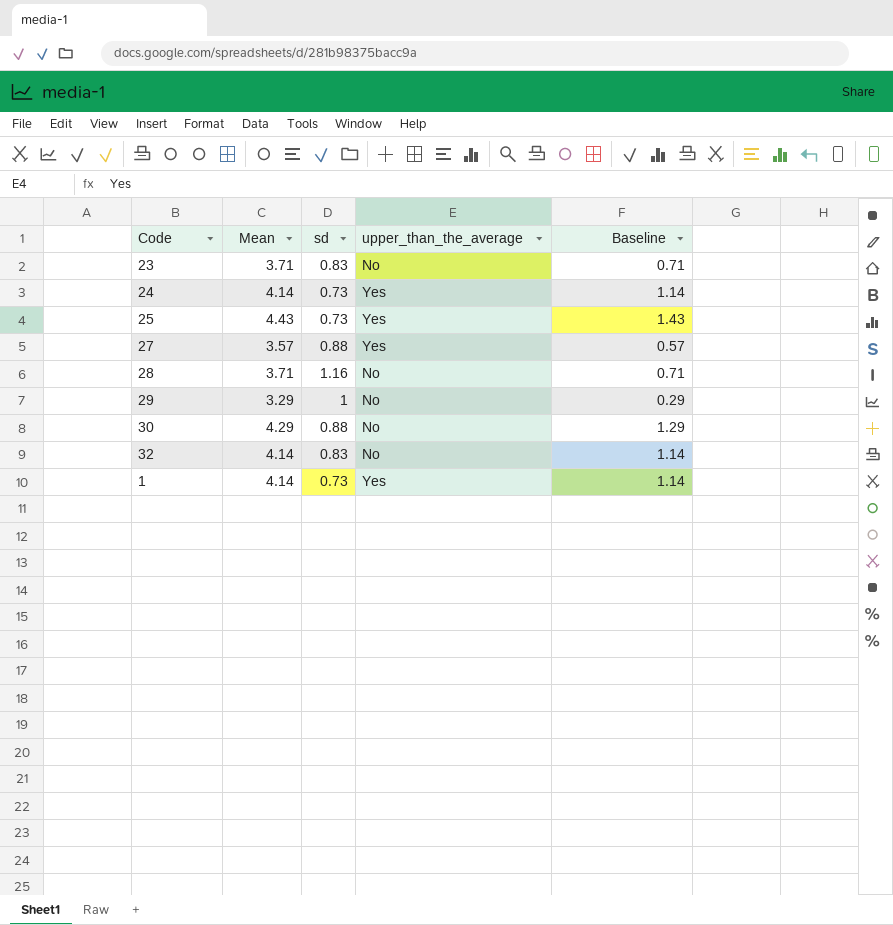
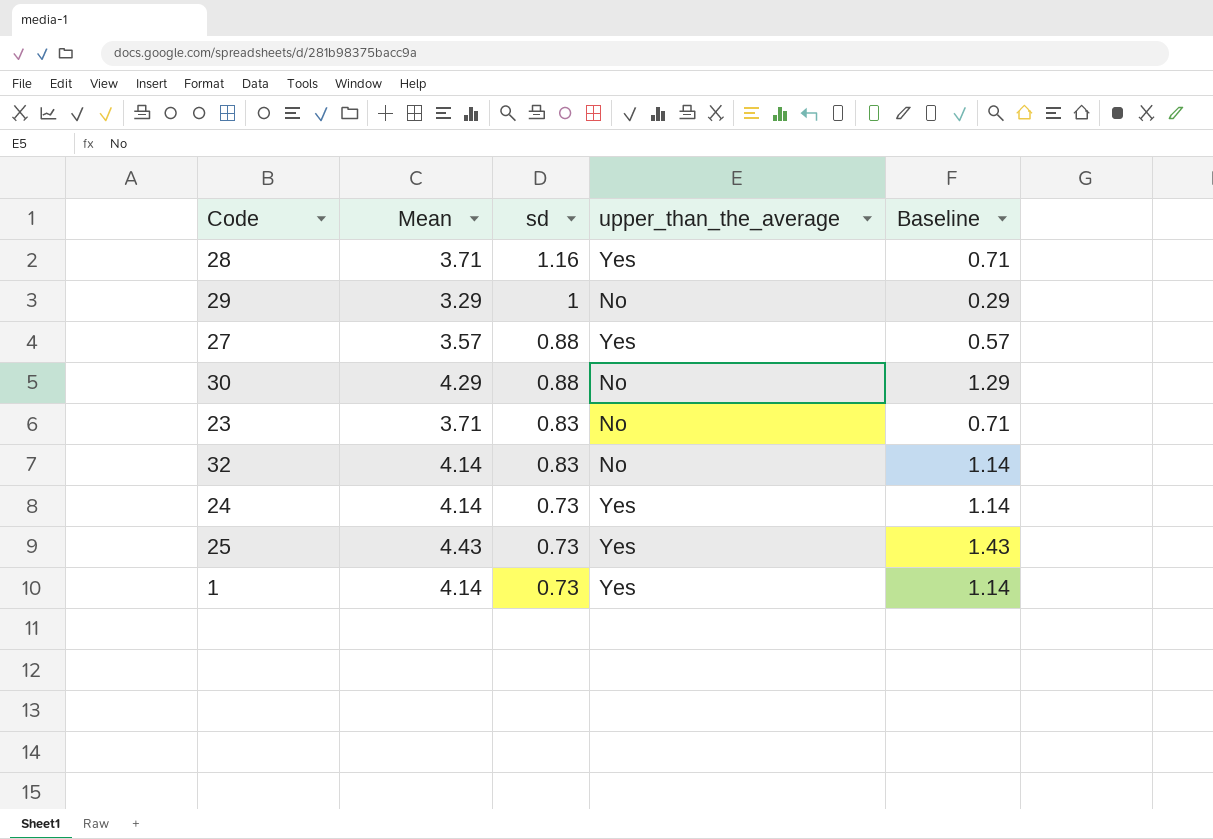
row order: none -> sd descending
28 | upper_than_the_average: No -> Yes

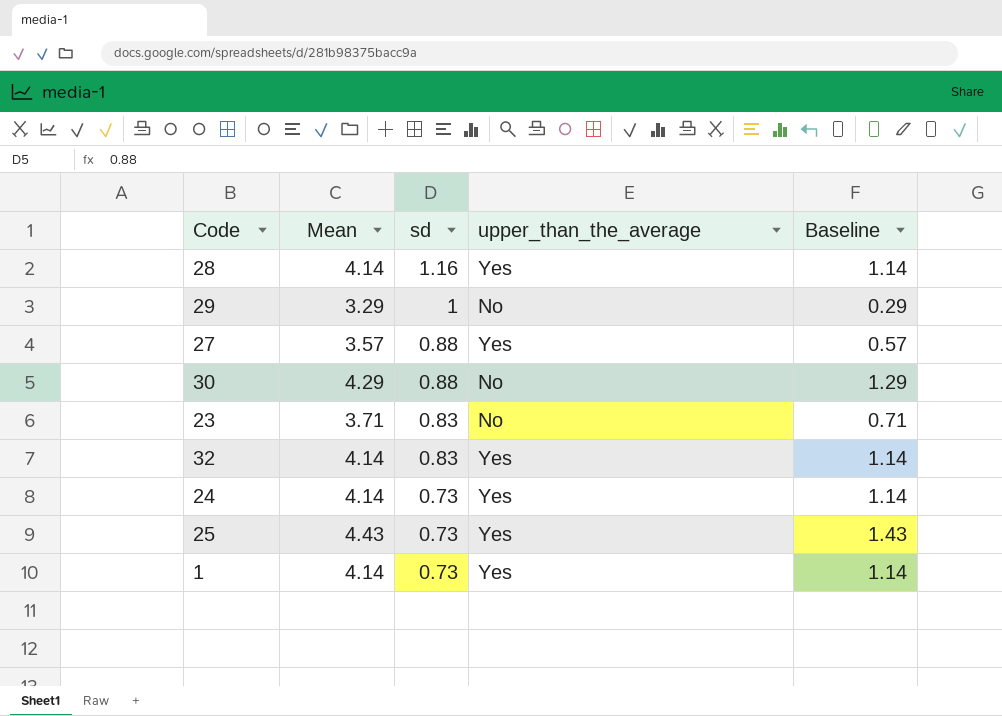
28 | Mean: 3.71 -> 4.14
28 | Baseline: 0.71 -> 1.14
32 | upper_than_the_average: No -> Yes

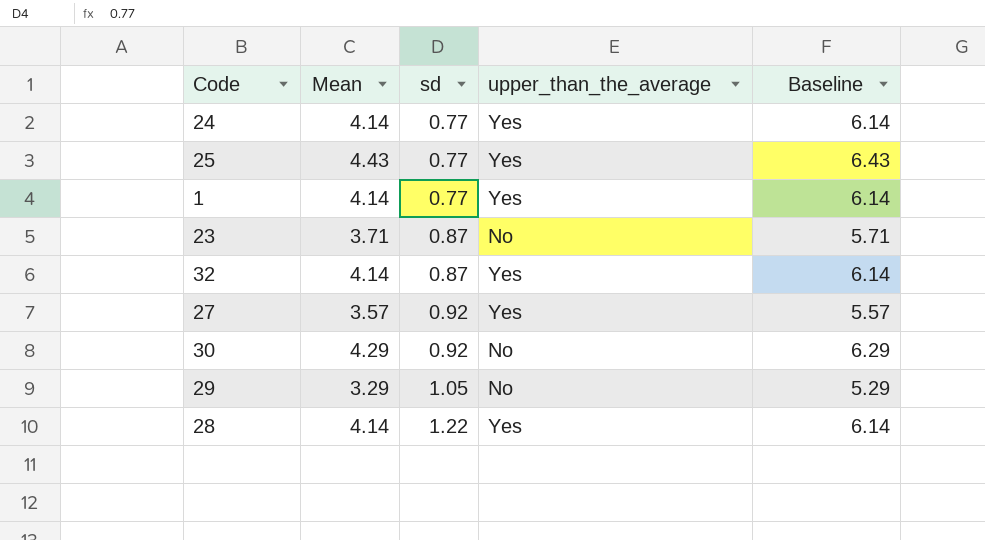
row order: sd descending -> sd ascending
column Baseline | formula: [Mean] - 3 -> [Mean] + 2
24 | sd: 0.73 -> 0.77
25 | sd: 0.73 -> 0.77
1 | sd: 0.73 -> 0.77
23 | sd: 0.83 -> 0.87
32 | sd: 0.83 -> 0.87
27 | sd: 0.88 -> 0.92
30 | sd: 0.88 -> 0.92
29 | sd: 1 -> 1.05
28 | sd: 1.16 -> 1.22

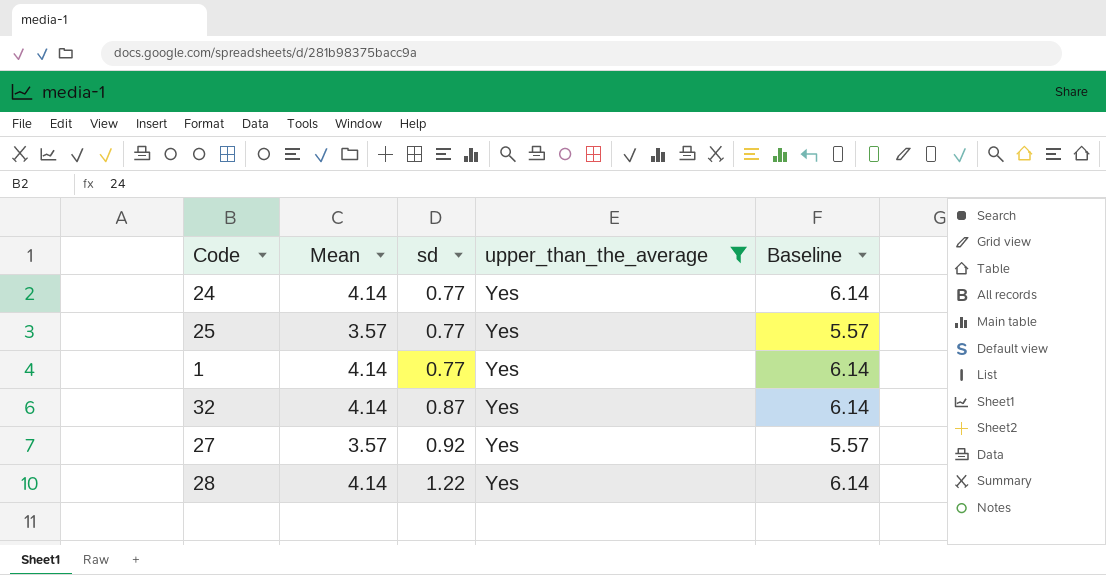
filter: none -> upper_than_the_average = Yes
25 | Mean: 4.43 -> 3.57
25 | Baseline: 6.43 -> 5.57

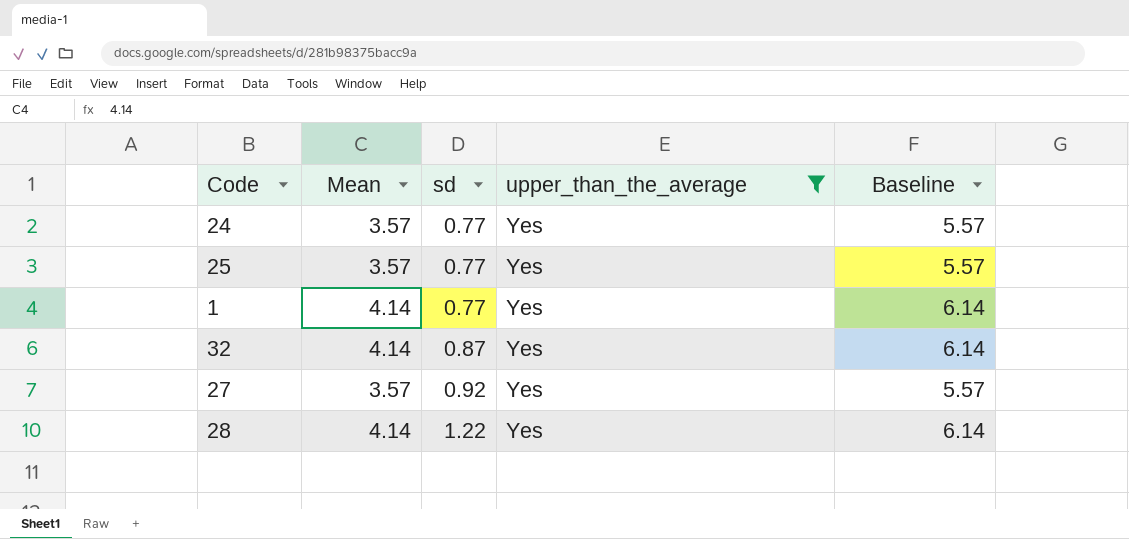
24 | Mean: 4.14 -> 3.57
24 | Baseline: 6.14 -> 5.57

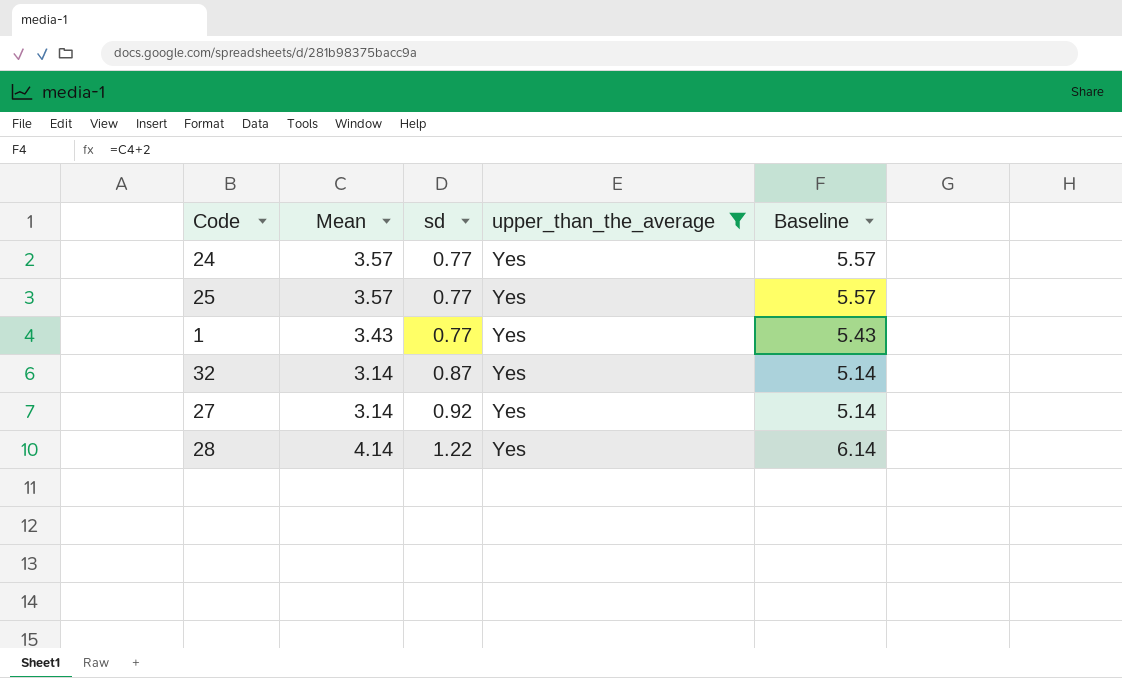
1 | Mean: 4.14 -> 3.43
1 | Baseline: 6.14 -> 5.43
32 | Mean: 4.14 -> 3.14
32 | Baseline: 6.14 -> 5.14
27 | Mean: 3.57 -> 3.14
27 | Baseline: 5.57 -> 5.14

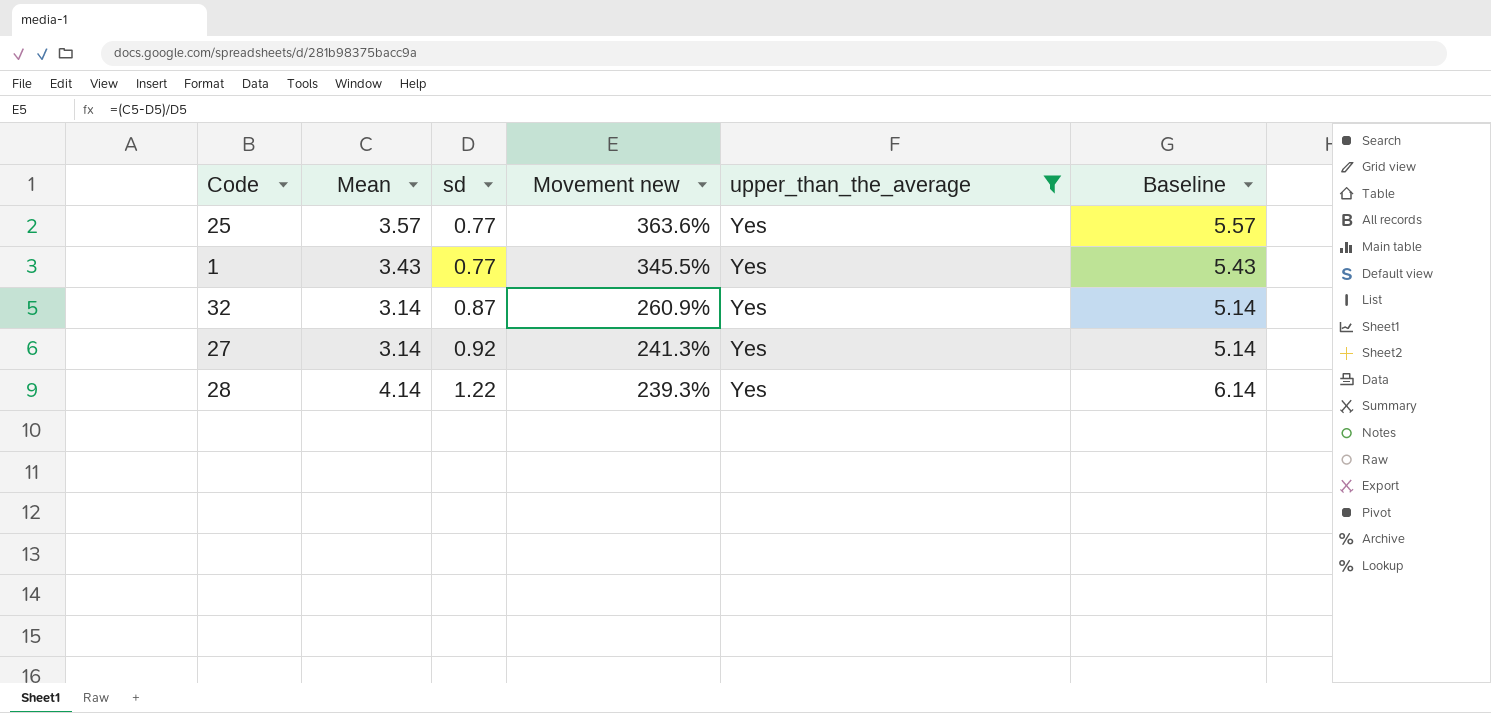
column Movement new | formula: none -> ([Mean] - [sd]) / [sd]
row 24: 3.57 | 0.77 | Yes | 5.57 -> none

